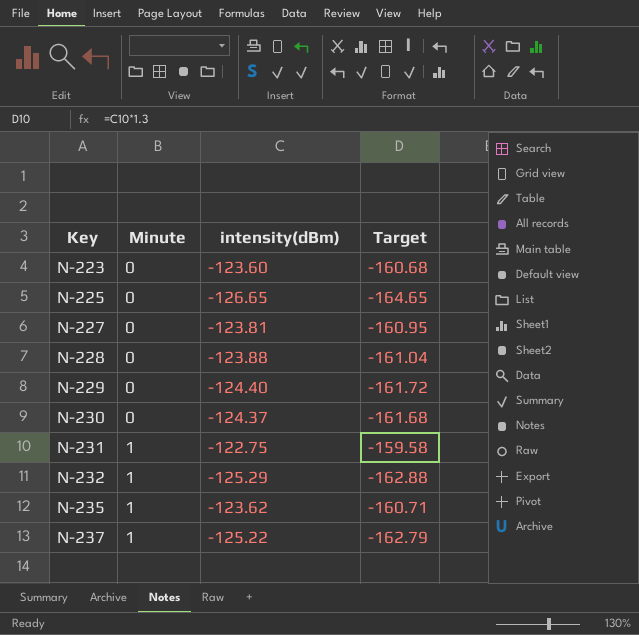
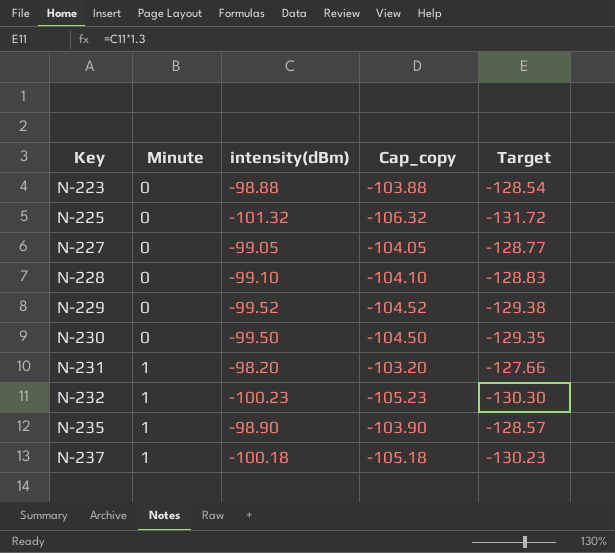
column Cap_copy | formula: none -> [intensity(dBm)] - 5
N-223 | intensity(dBm): -123.60 -> -98.88
N-223 | Target: -160.68 -> -128.54
N-225 | intensity(dBm): -126.65 -> -101.32
N-225 | Target: -164.65 -> -131.72
N-227 | intensity(dBm): -123.81 -> -99.05
N-227 | Target: -160.95 -> -128.77
N-228 | intensity(dBm): -123.88 -> -99.10
N-228 | Target: -161.04 -> -128.83
N-229 | intensity(dBm): -124.40 -> -99.52
N-229 | Target: -161.72 -> -129.38
N-230 | intensity(dBm): -124.37 -> -99.50
N-230 | Target: -161.68 -> -129.35
N-231 | intensity(dBm): -122.75 -> -98.20
N-231 | Target: -159.58 -> -127.66
N-232 | intensity(dBm): -125.29 -> -100.23
N-232 | Target: -162.88 -> -130.30
N-235 | intensity(dBm): -123.62 -> -98.90
N-235 | Target: -160.71 -> -128.57
N-237 | intensity(dBm): -125.22 -> -100.18
N-237 | Target: -162.79 -> -130.23

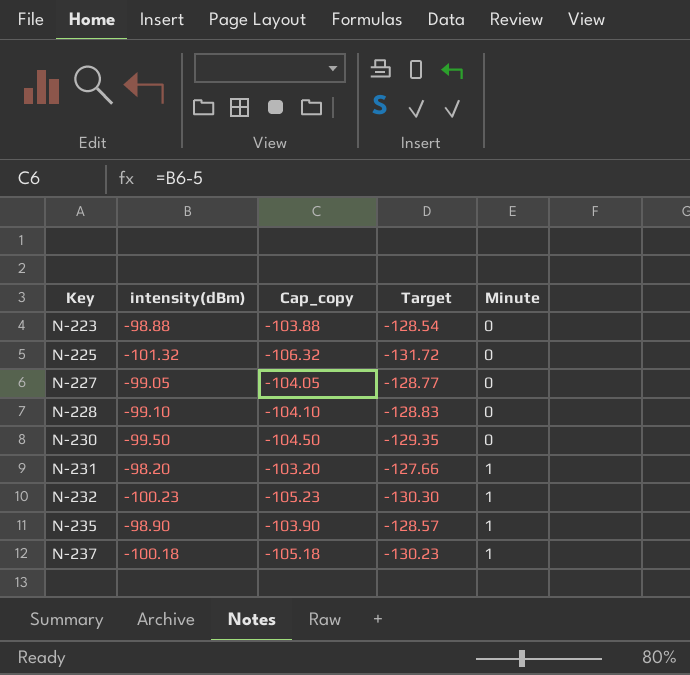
column Minute | position: 2 -> 5
row N-229: 0 | -99.52 | -104.52 | -129.38 -> none

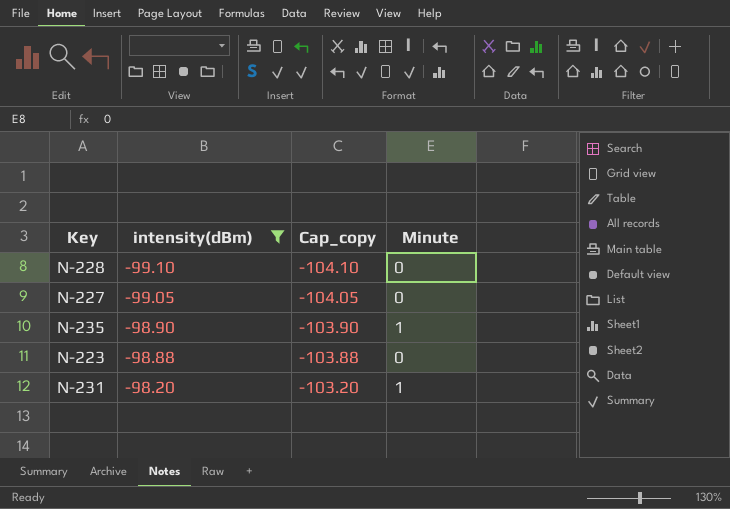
filter: none -> intensity(dBm) >= -99.10
row order: Key ascending -> intensity(dBm) ascending
column Target | formula: [intensity(dBm)] * 1.3 -> none

